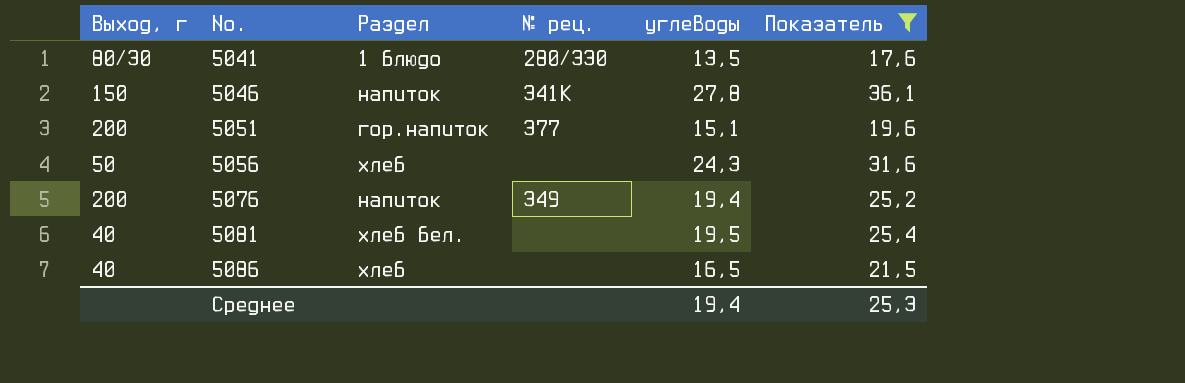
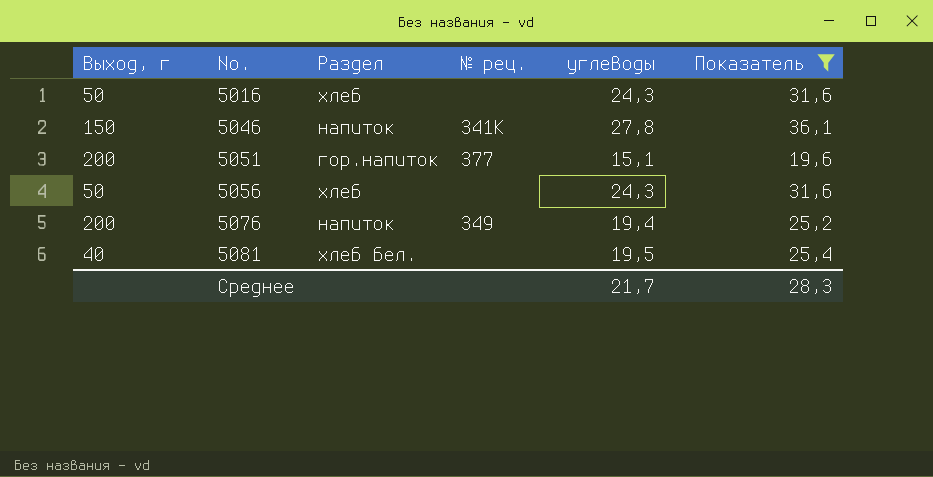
row 5041: 80/30 | 1 блюдо | 280/330 | 13,5 | 17,6 -> none
row 5086: 40 | хлеб | none | 16,5 | 21,5 -> none
row 5016: none -> 50 | хлеб | none | 24,3 | 31,6
Среднее | углеводы: 19,4 -> 21,7
Среднее | Показатель: 25,3 -> 28,3

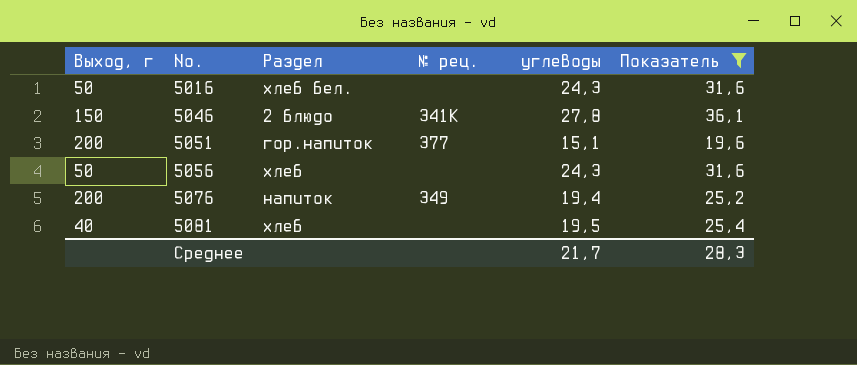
5016 | Раздел: хлеб -> хлеб бел.
5046 | Раздел: напиток -> 2 блюдо
5081 | Раздел: хлеб бел. -> хлеб

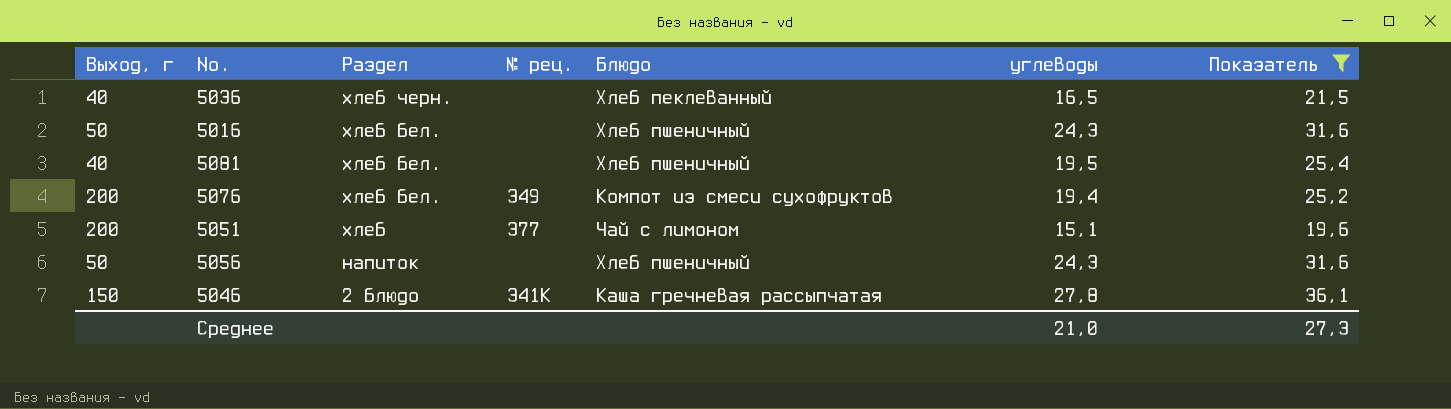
row order: No. ascending -> Раздел descending
column Блюдо | position: none -> 5
row 5036: none -> 40 | хлеб черн. | none | Хлеб пеклеванный | 16,5 | 21,5
5081 | Раздел: хлеб -> хлеб бел.
5076 | Раздел: напиток -> хлеб бел.
5051 | Раздел: гор.напиток -> хлеб
5056 | Раздел: хлеб -> напиток
Среднее | углеводы: 21,7 -> 21,0
Среднее | Показатель: 28,3 -> 27,3

